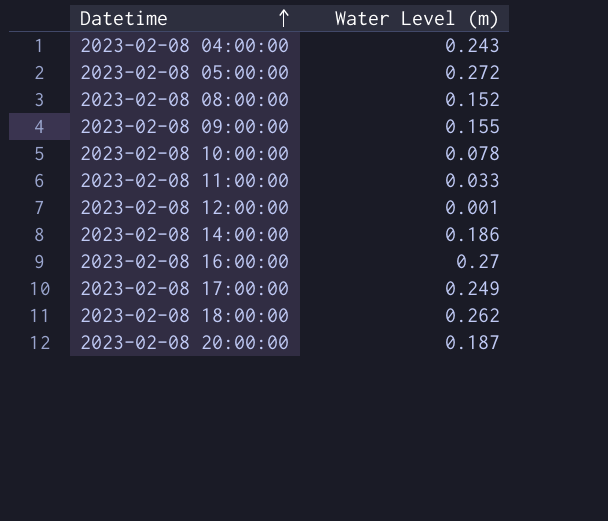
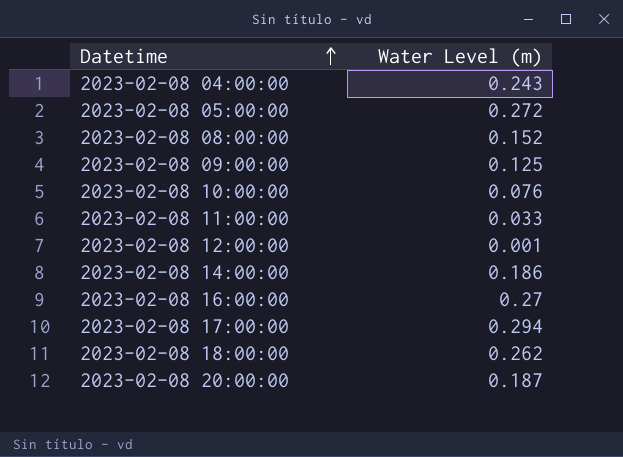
2023-02-08 09:00:00 | Water Level (m): 0.155 -> 0.125
2023-02-08 10:00:00 | Water Level (m): 0.078 -> 0.076
2023-02-08 17:00:00 | Water Level (m): 0.249 -> 0.294

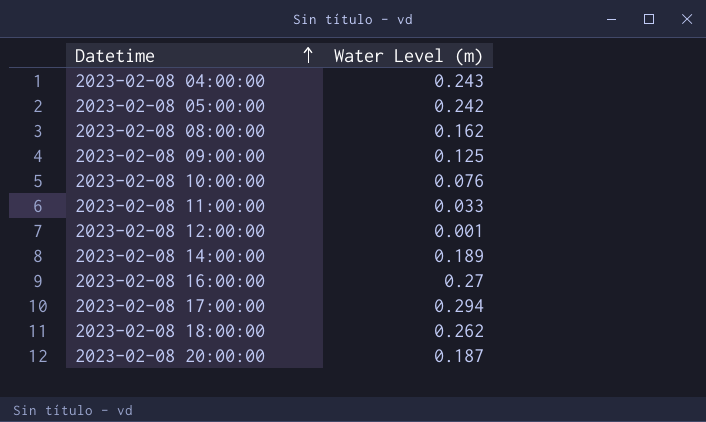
2023-02-08 05:00:00 | Water Level (m): 0.272 -> 0.242
2023-02-08 08:00:00 | Water Level (m): 0.152 -> 0.162
2023-02-08 14:00:00 | Water Level (m): 0.186 -> 0.189

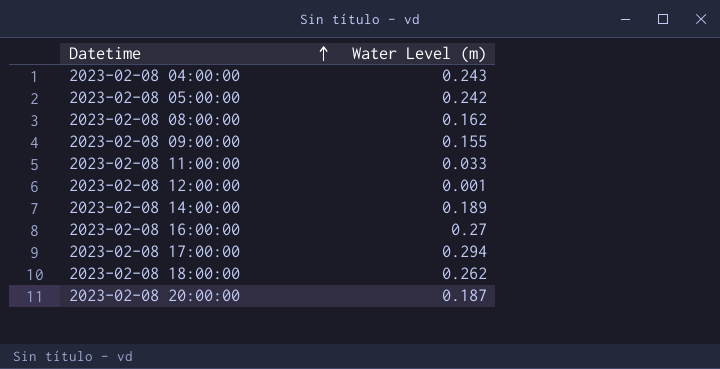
row 2023-02-08 10:00:00: 0.076 -> none
2023-02-08 09:00:00 | Water Level (m): 0.125 -> 0.155

